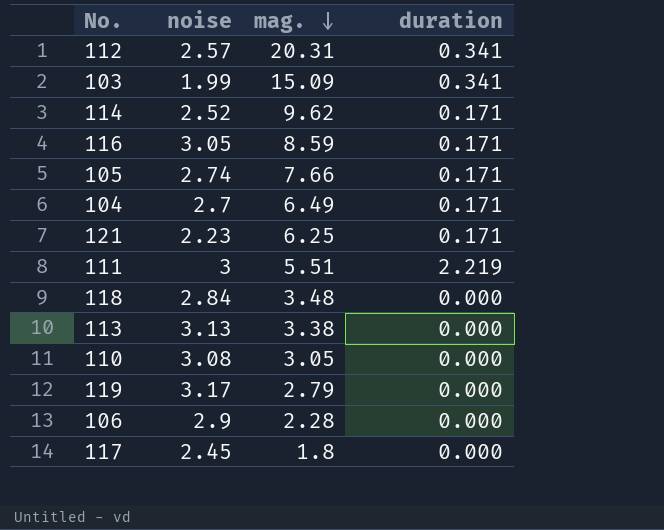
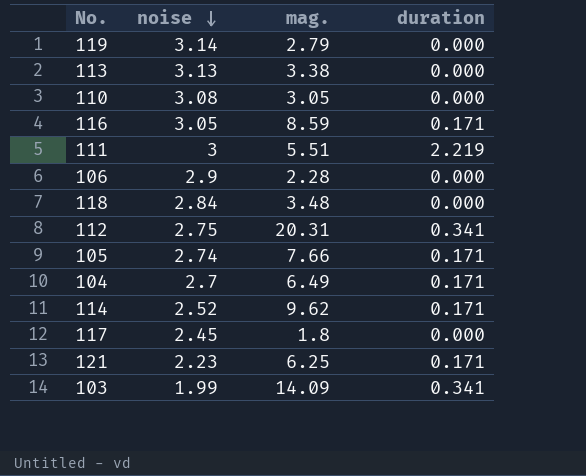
row order: mag. descending -> noise descending
119 | noise: 3.17 -> 3.14
112 | noise: 2.57 -> 2.75
103 | mag.: 15.09 -> 14.09

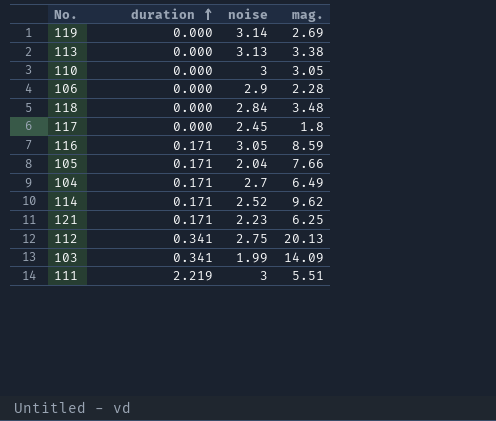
row order: noise descending -> duration ascending
column duration | position: 4 -> 2
119 | mag.: 2.79 -> 2.69
110 | noise: 3.08 -> 3
105 | noise: 2.74 -> 2.04
112 | mag.: 20.31 -> 20.13

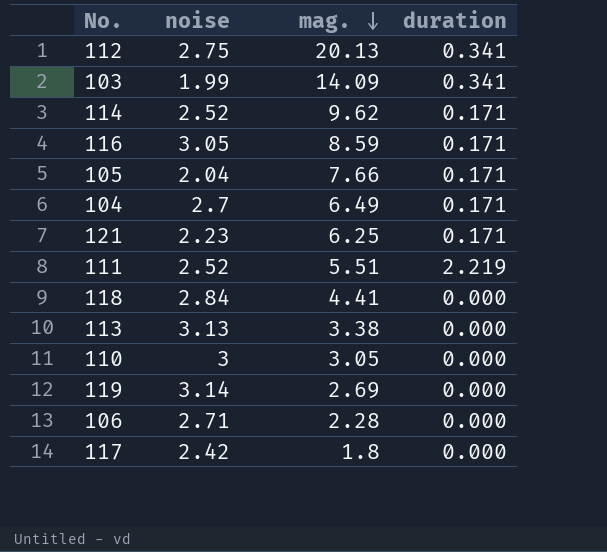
row order: duration ascending -> mag. descending
column duration | position: 2 -> 4
111 | noise: 3 -> 2.52
118 | mag.: 3.48 -> 4.41
106 | noise: 2.9 -> 2.71
117 | noise: 2.45 -> 2.42

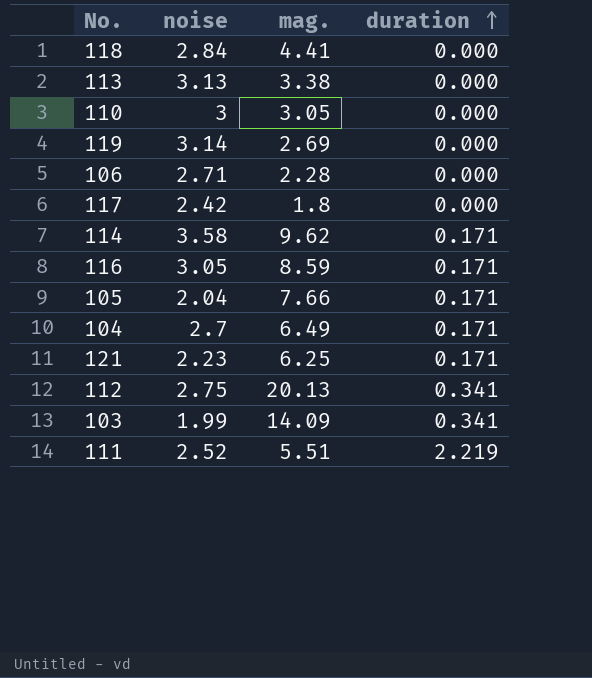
row order: mag. descending -> duration ascending
114 | noise: 2.52 -> 3.58

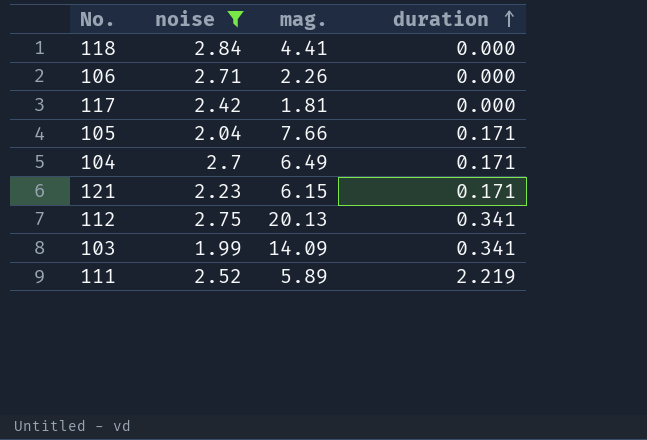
filter: none -> noise <= 2.84
106 | mag.: 2.28 -> 2.26
117 | mag.: 1.8 -> 1.81
121 | mag.: 6.25 -> 6.15
111 | mag.: 5.51 -> 5.89

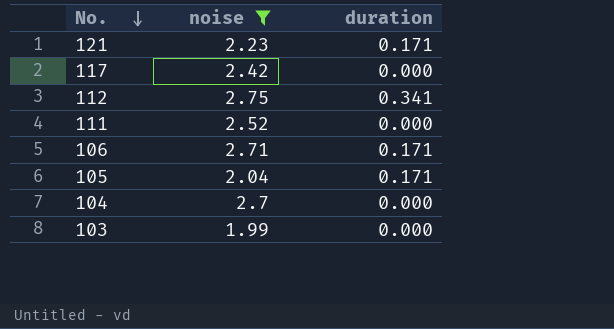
row order: duration ascending -> No. descending
column mag. | position: 3 -> none
row 118: 2.84 | 4.41 | 0.000 -> none
111 | duration: 2.219 -> 0.000
106 | duration: 0.000 -> 0.171
104 | duration: 0.171 -> 0.000
103 | duration: 0.341 -> 0.000

